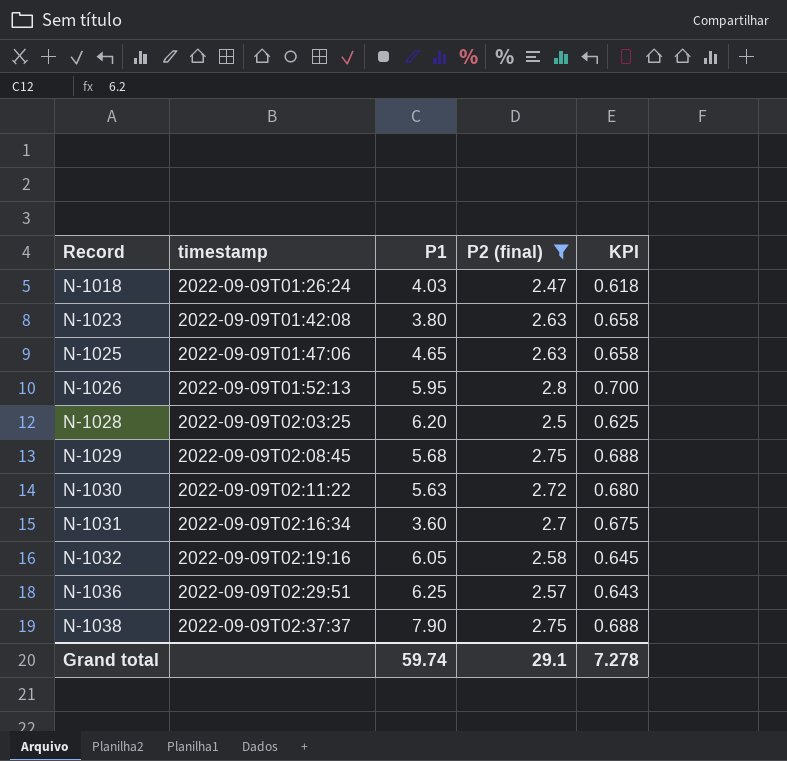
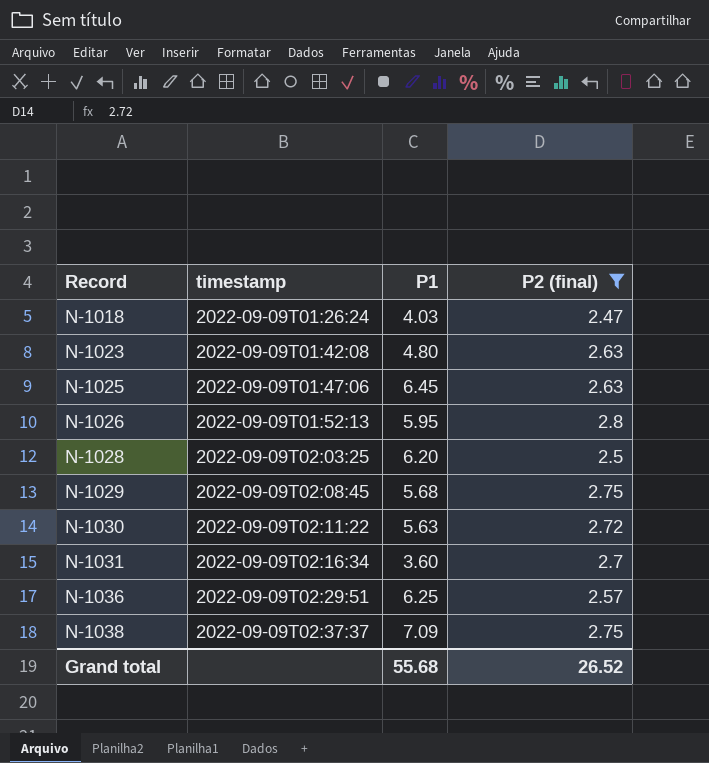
column KPI | formula: [P2 (final)] * 0.25 -> none
row N-1032: 2022-09-09T02:19:16 | 6.05 | 2.58 | 0.645 -> none
N-1023 | P1: 3.80 -> 4.80
N-1025 | P1: 4.65 -> 6.45
N-1038 | P1: 7.90 -> 7.09
Grand total | P1: 59.74 -> 55.68
Grand total | P2 (final): 29.1 -> 26.52

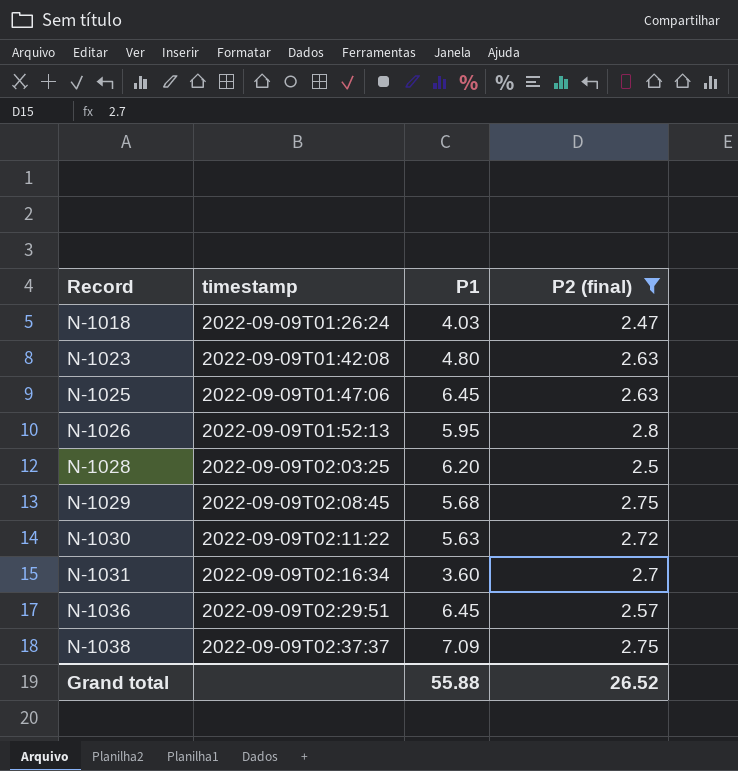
N-1036 | P1: 6.25 -> 6.45
Grand total | P1: 55.68 -> 55.88

